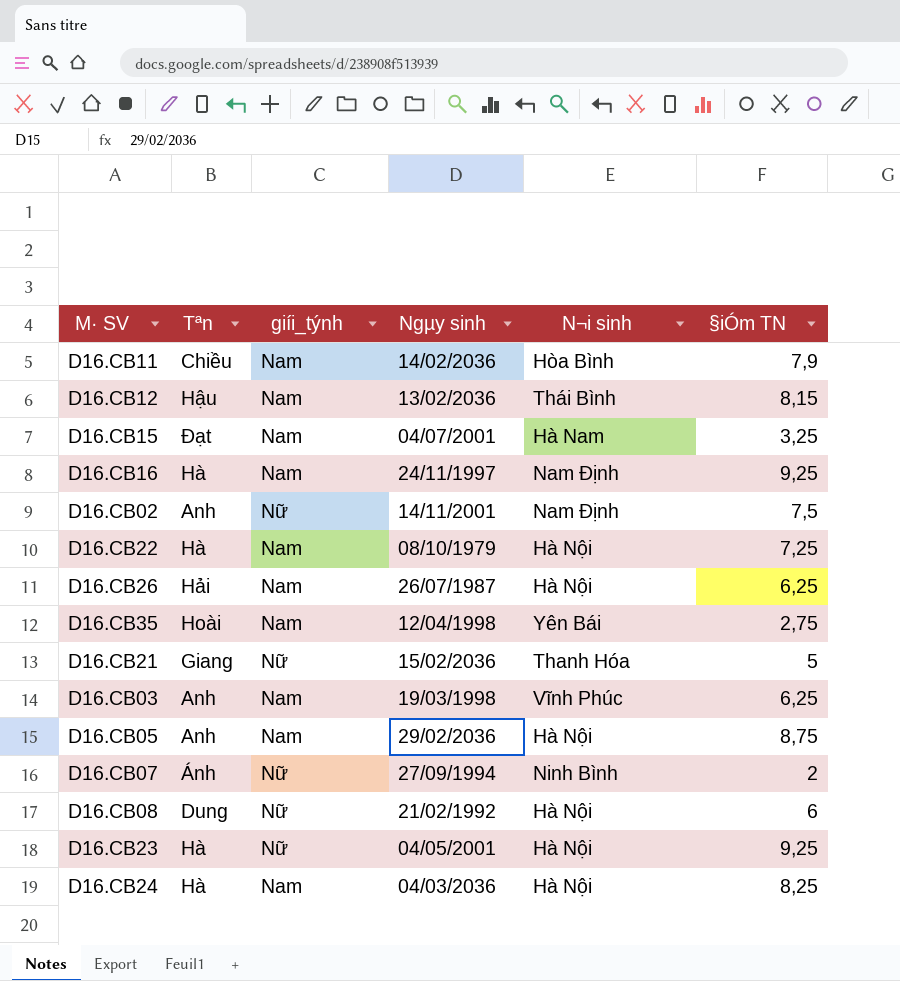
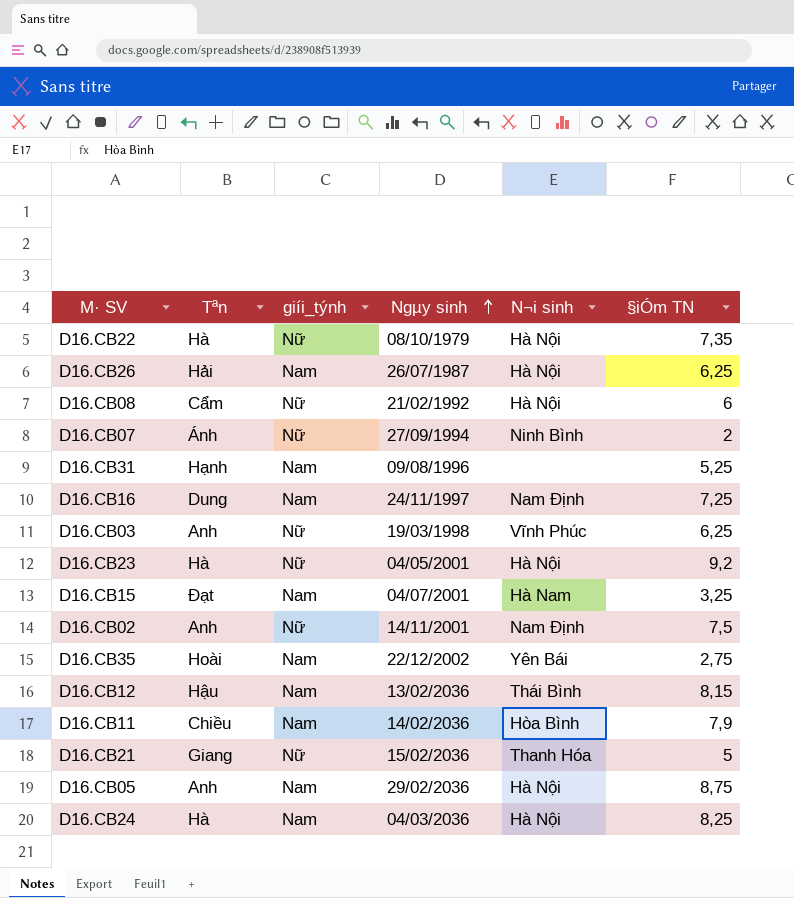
row order: none -> Ngµy sinh ascending
D16.CB22 | giíi_týnh: Nam -> Nữ
D16.CB22 | §iÓm TN: 7,25 -> 7,35
D16.CB08 | Tªn: Dung -> Cẩm
row D16.CB31: none -> Hạnh | Nam | 09/08/1996 | none | 5,25
D16.CB16 | Tªn: Hà -> Dung
D16.CB16 | §iÓm TN: 9,25 -> 7,25
D16.CB03 | giíi_týnh: Nam -> Nữ
D16.CB23 | §iÓm TN: 9,25 -> 9,2
D16.CB35 | Ngµy sinh: 12/04/1998 -> 22/12/2002

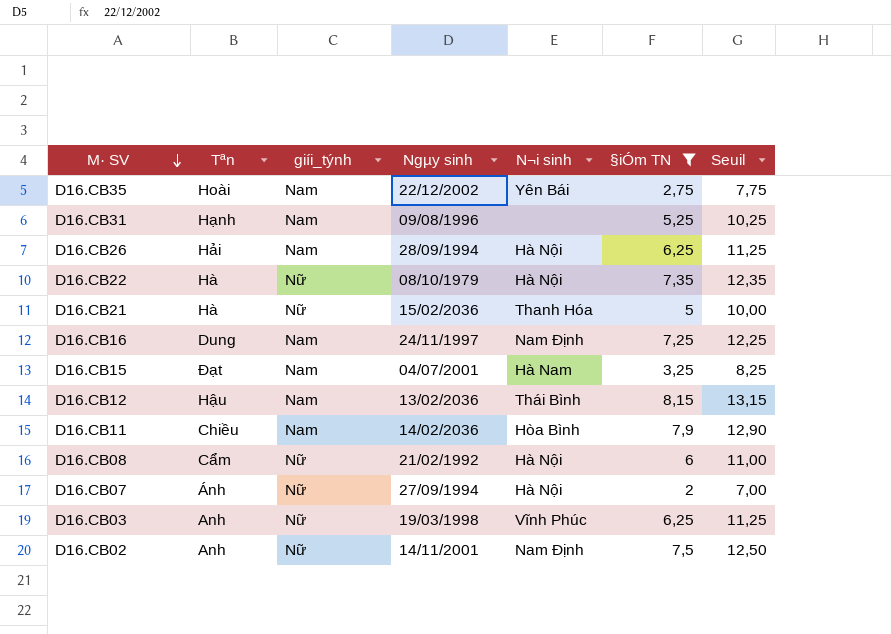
filter: none -> §iÓm TN <= 8,15
row order: Ngµy sinh ascending -> M· SV descending
column Seuil | formula: none -> [§iÓm TN] + 5
D16.CB26 | Ngµy sinh: 26/07/1987 -> 28/09/1994
D16.CB21 | Tªn: Giang -> Hà
D16.CB07 | N¬i sinh: Ninh Bình -> Hà Nội

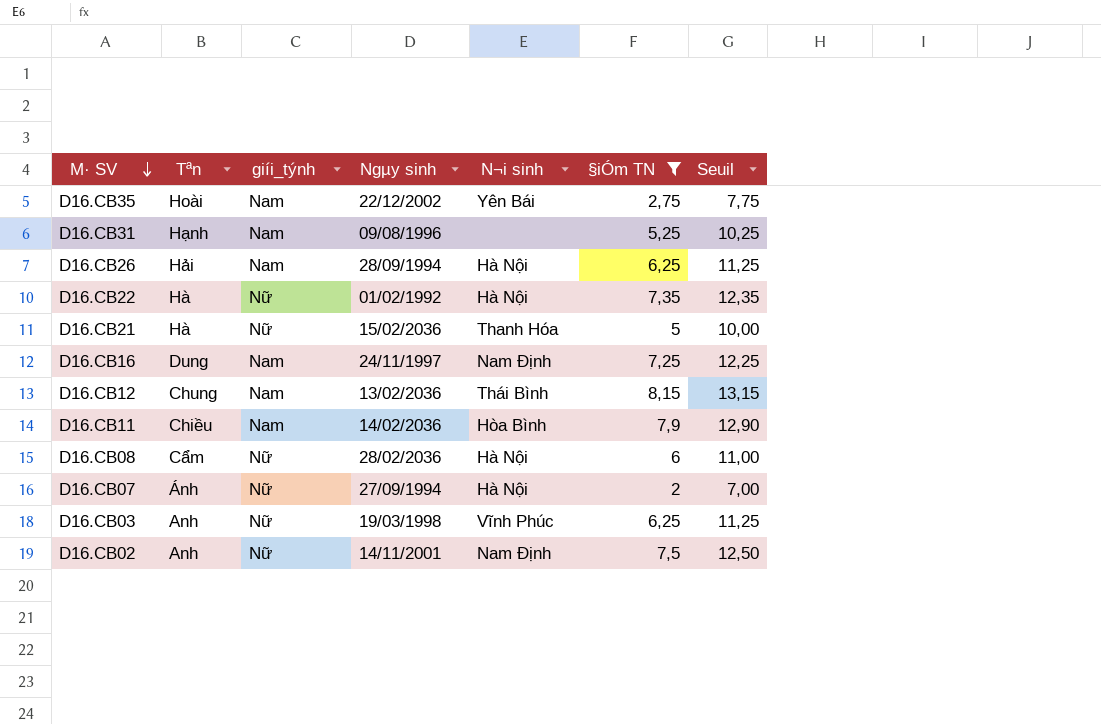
row D16.CB15: Đạt | Nam | 04/07/2001 | Hà Nam | 3,25 | 8,25 -> none
D16.CB22 | Ngµy sinh: 08/10/1979 -> 01/02/1992
D16.CB12 | Tªn: Hậu -> Chung
D16.CB08 | Ngµy sinh: 21/02/1992 -> 28/02/2036

